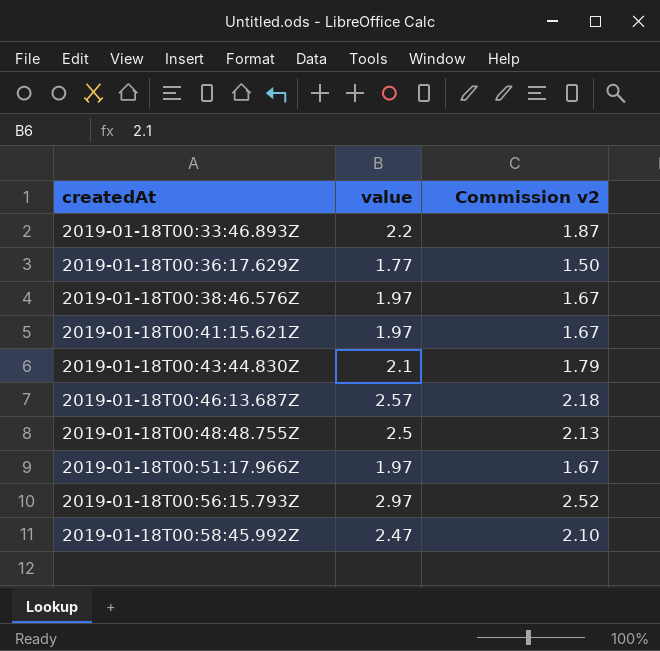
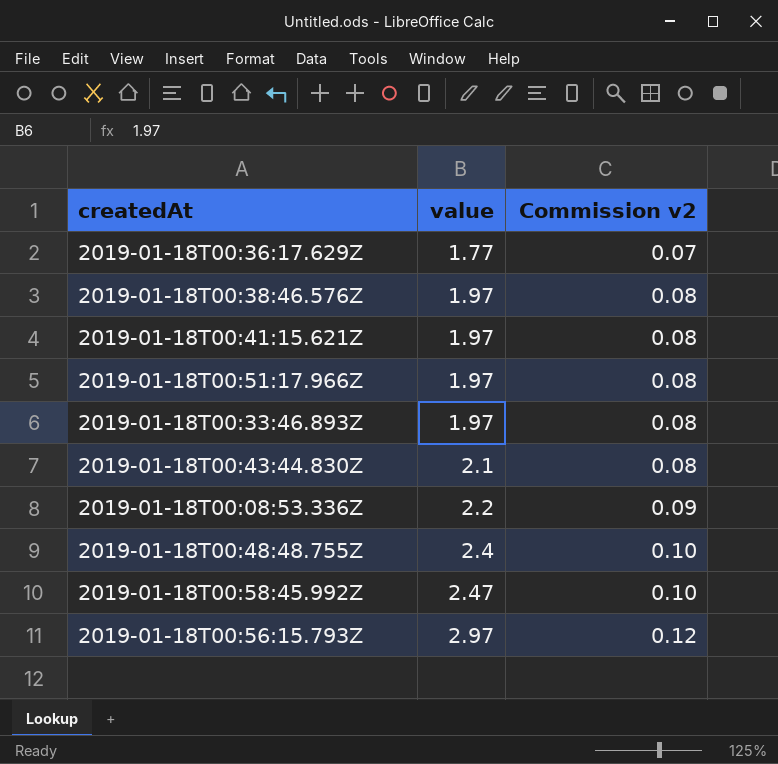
row order: createdAt ascending -> value ascending
column Commission v2 | formula: [value] * 0.85 -> [value] * 0.04
row 2019-01-18T00:46:13.687Z: 2.57 | 2.18 -> none
2019-01-18T00:33:46.893Z | value: 2.2 -> 1.97
row 2019-01-18T00:08:53.336Z: none -> 2.2 | 0.09
2019-01-18T00:48:48.755Z | value: 2.5 -> 2.4

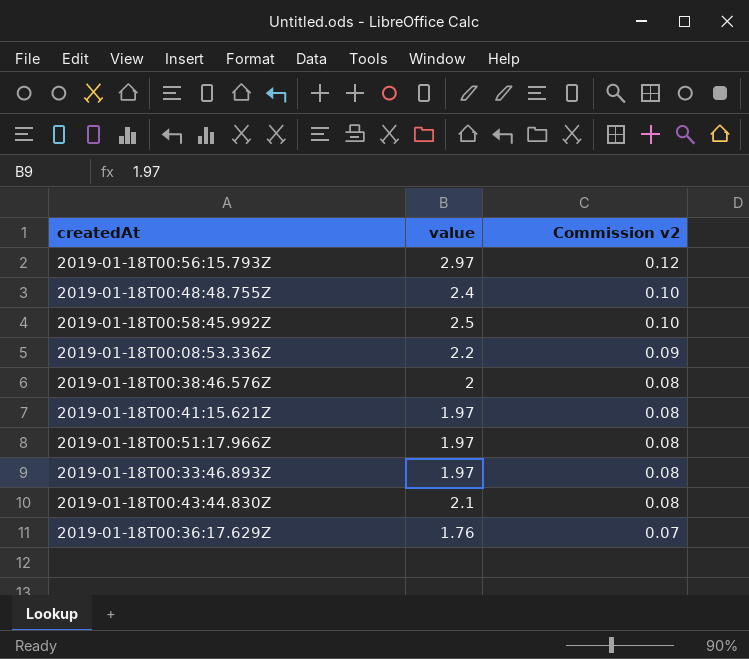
row order: value ascending -> Commission v2 descending
2019-01-18T00:58:45.992Z | value: 2.47 -> 2.5
2019-01-18T00:38:46.576Z | value: 1.97 -> 2
2019-01-18T00:36:17.629Z | value: 1.77 -> 1.76

